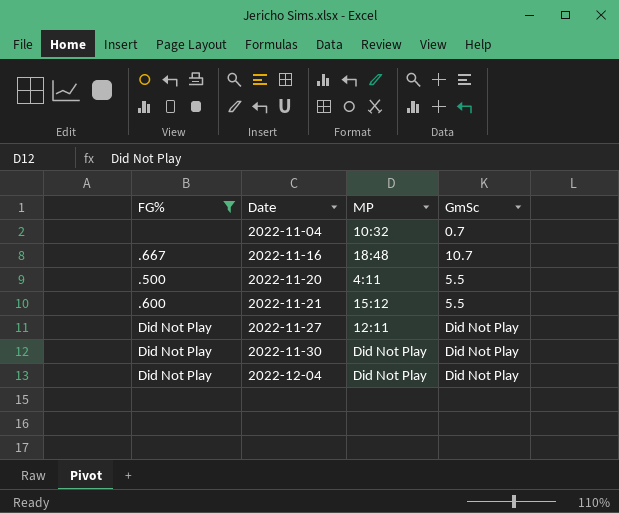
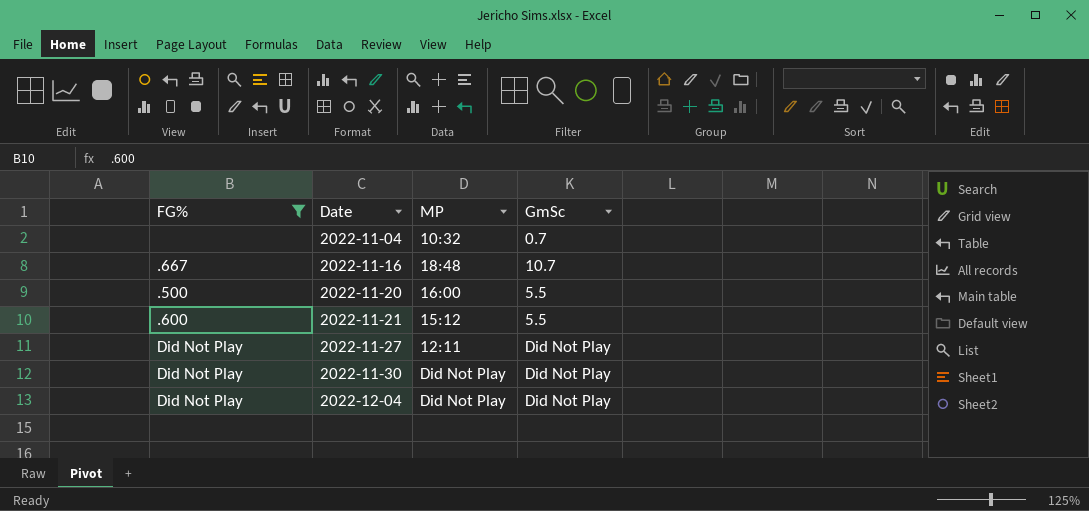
2022-11-20 | MP: 4:11 -> 16:00

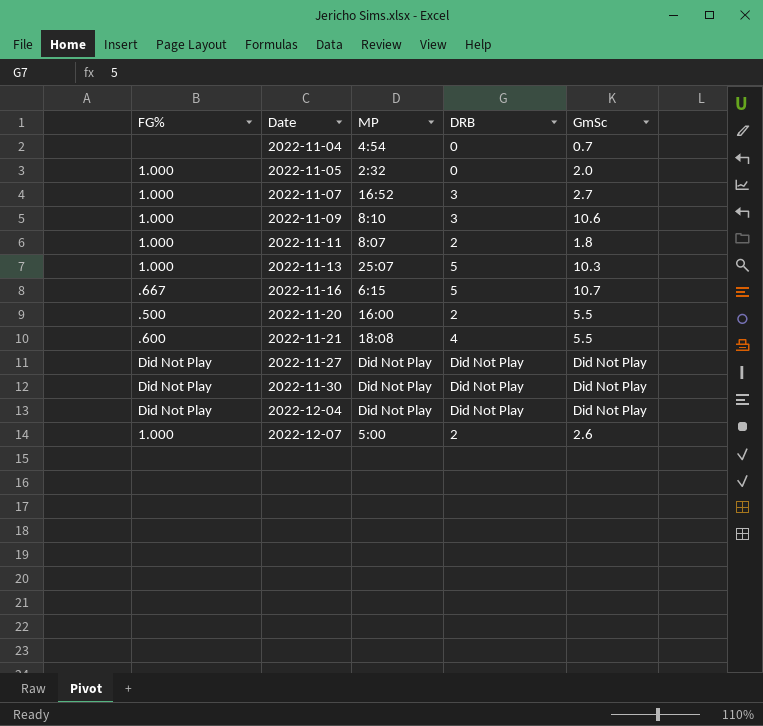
filter: FG% != 1.000 -> none
column DRB | position: none -> 4
2022-11-04 | MP: 10:32 -> 4:54
2022-11-16 | MP: 18:48 -> 6:15
2022-11-21 | MP: 15:12 -> 18:08
2022-11-27 | MP: 12:11 -> Did Not Play

